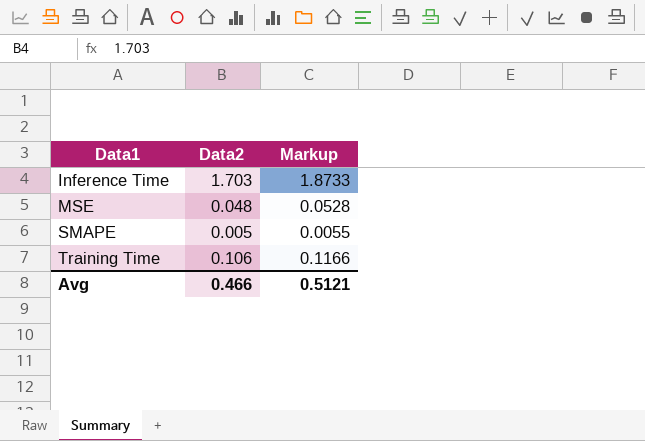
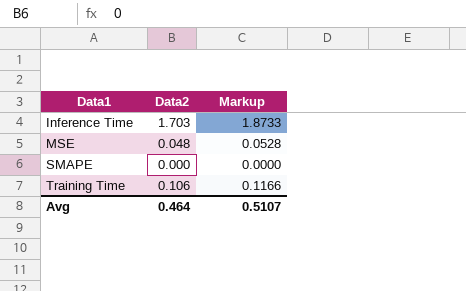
SMAPE | Data2: 0.005 -> 0.000
SMAPE | Markup: 0.0055 -> 0.0000
Avg | Data2: 0.466 -> 0.464
Avg | Markup: 0.5121 -> 0.5107

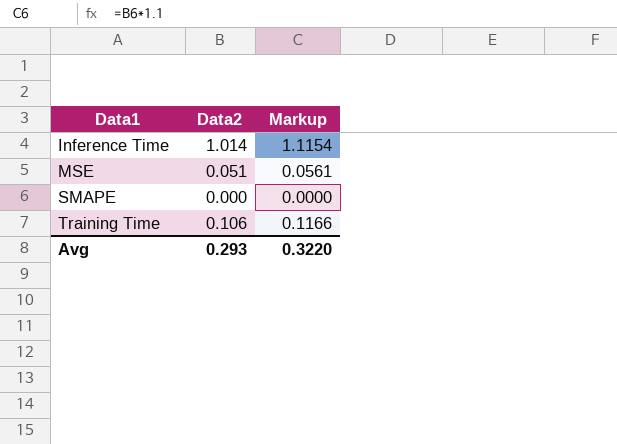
Inference Time | Data2: 1.703 -> 1.014
Inference Time | Markup: 1.8733 -> 1.1154
MSE | Data2: 0.048 -> 0.051
MSE | Markup: 0.0528 -> 0.0561
Avg | Data2: 0.464 -> 0.293
Avg | Markup: 0.5107 -> 0.3220

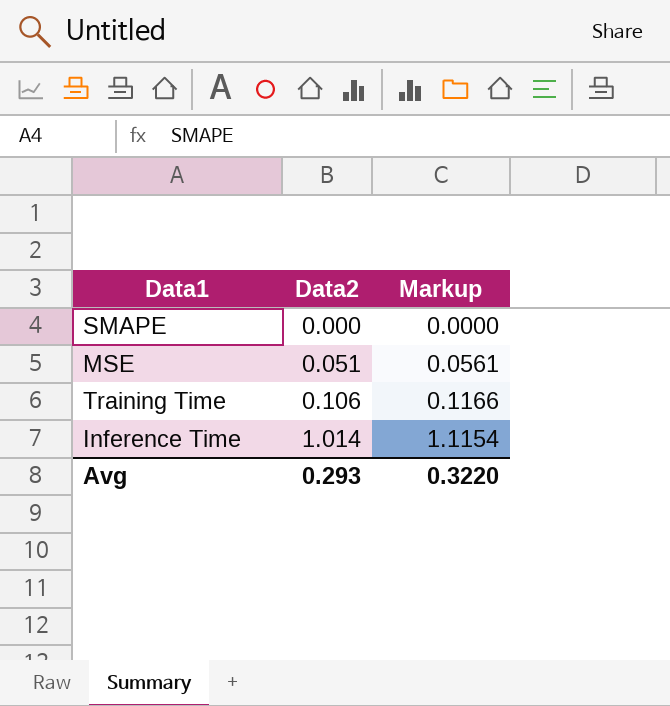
row order: Data1 ascending -> Data2 ascending

